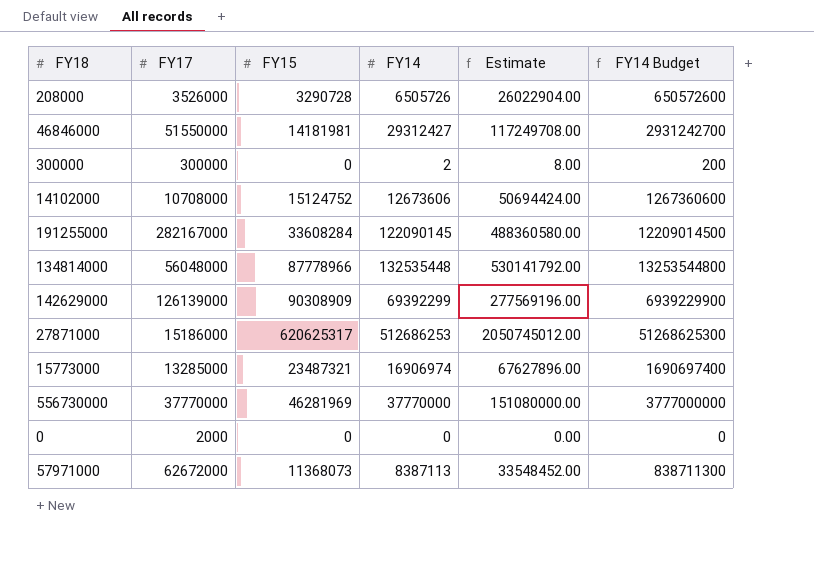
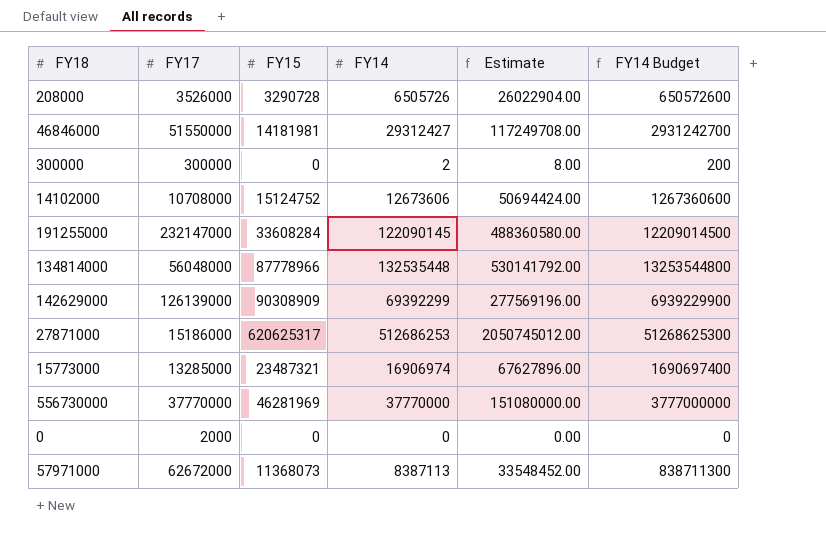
191255000 | FY17: 282167000 -> 232147000

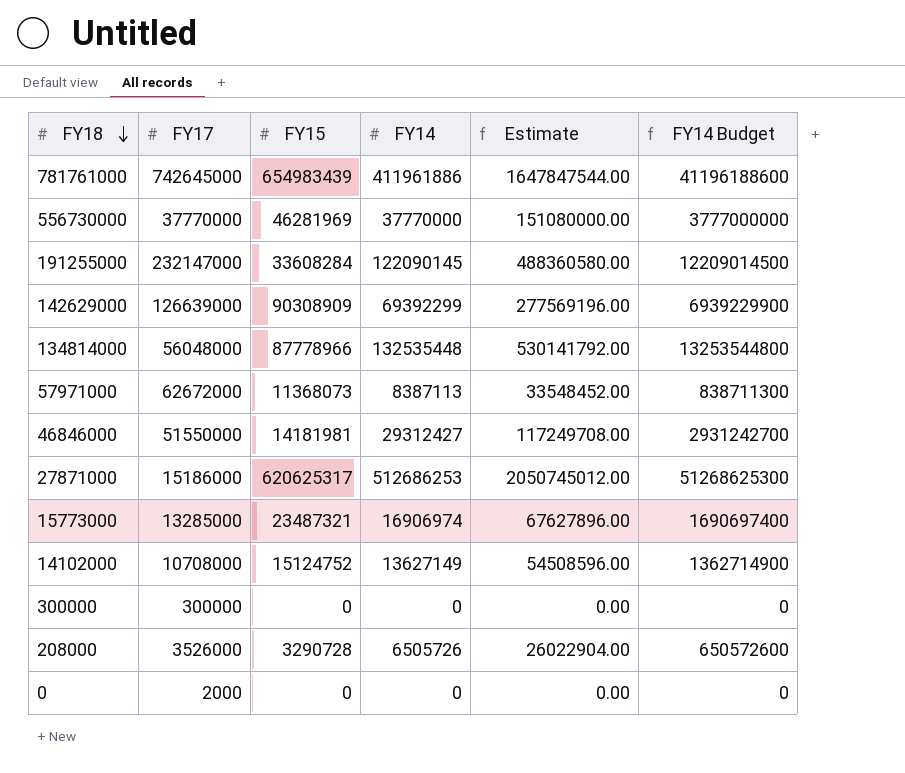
row order: none -> FY18 descending
row 781761000: none -> 742645000 | 654983439 | 411961886 | 1647847544.00 | 41196188600
142629000 | FY17: 126139000 -> 126639000
14102000 | FY14: 12673606 -> 13627149
14102000 | Estimate: 50694424.00 -> 54508596.00
14102000 | FY14 Budget: 1267360600 -> 1362714900
300000 | FY14: 2 -> 0
300000 | Estimate: 8.00 -> 0.00
300000 | FY14 Budget: 200 -> 0

